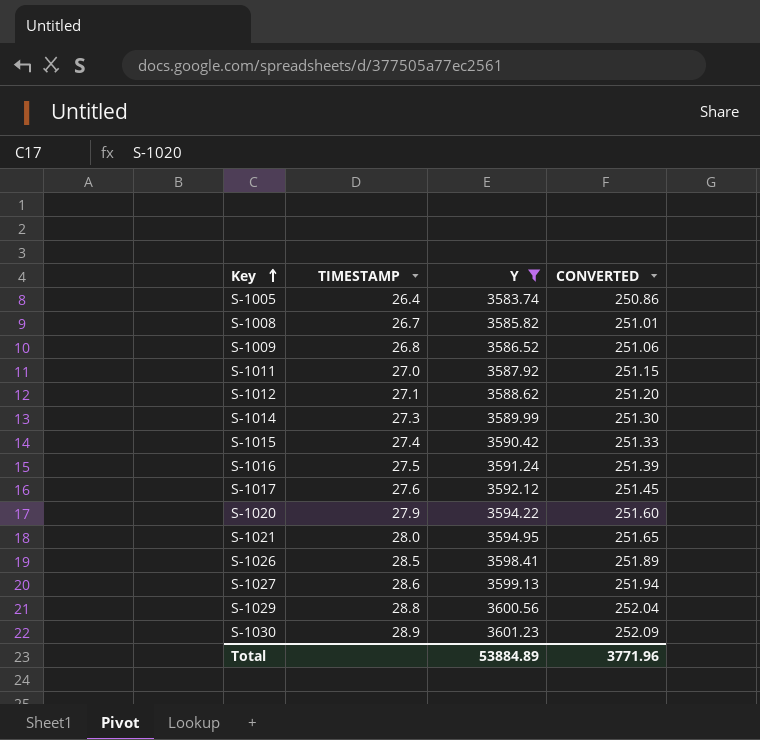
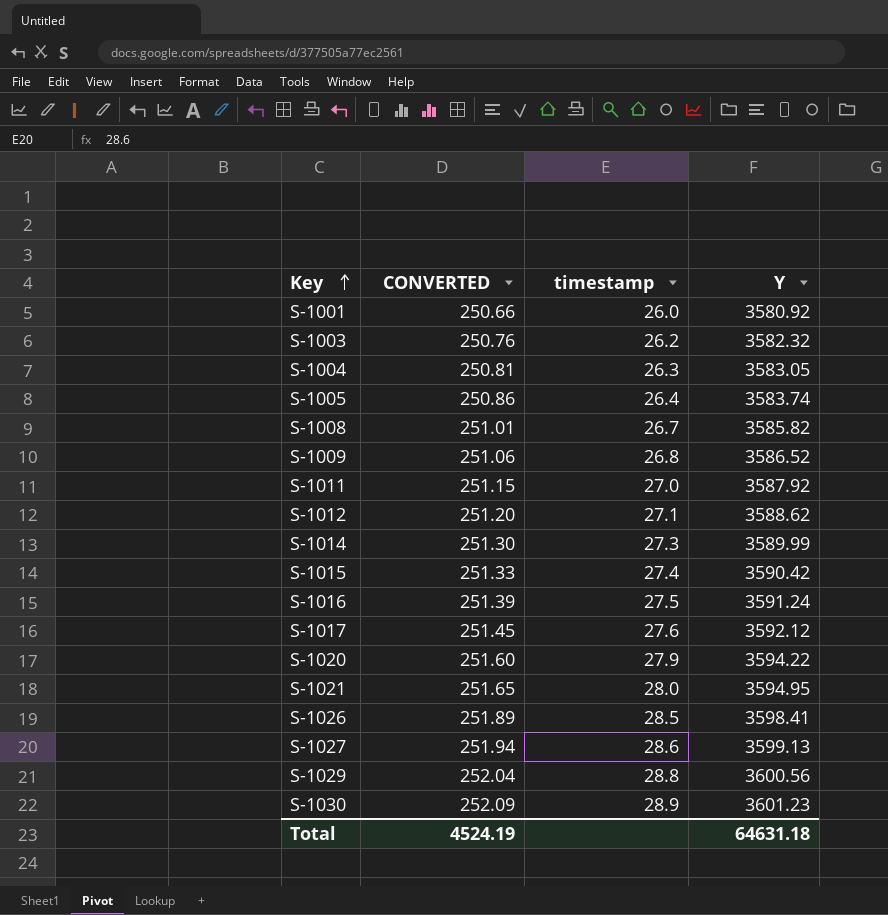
filter: Y >= 3583.74 -> none
column CONVERTED | position: 4 -> 2
column name: TIMESTAMP -> timestamp
Total | CONVERTED: 3771.96 -> 4524.19
Total | Y: 53884.89 -> 64631.18

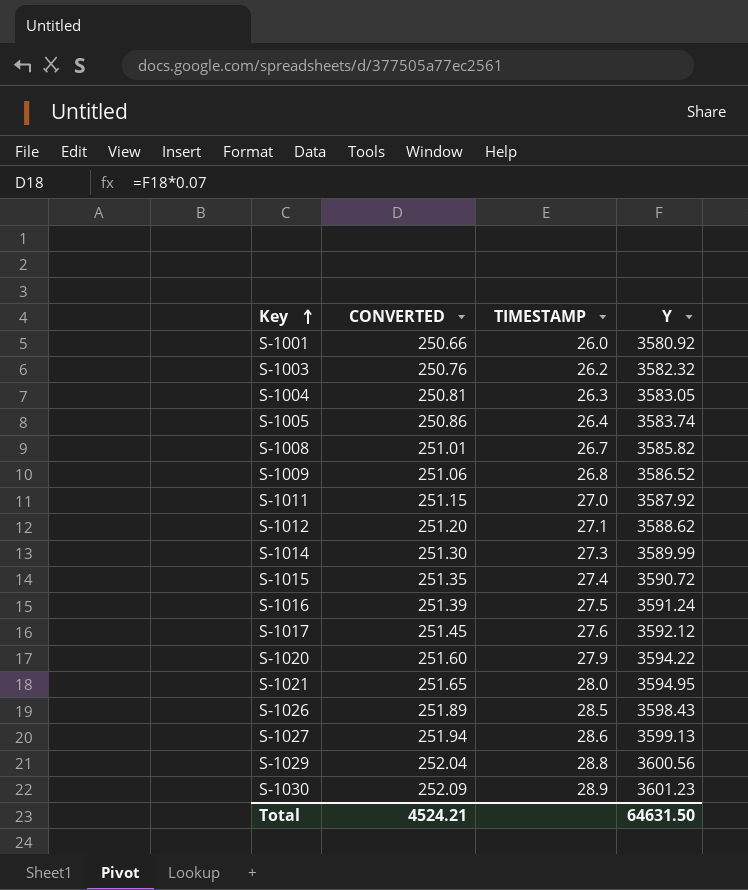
column name: timestamp -> TIMESTAMP
S-1015 | CONVERTED: 251.33 -> 251.35
S-1015 | Y: 3590.42 -> 3590.72
S-1026 | Y: 3598.41 -> 3598.43
Total | CONVERTED: 4524.19 -> 4524.21
Total | Y: 64631.18 -> 64631.50

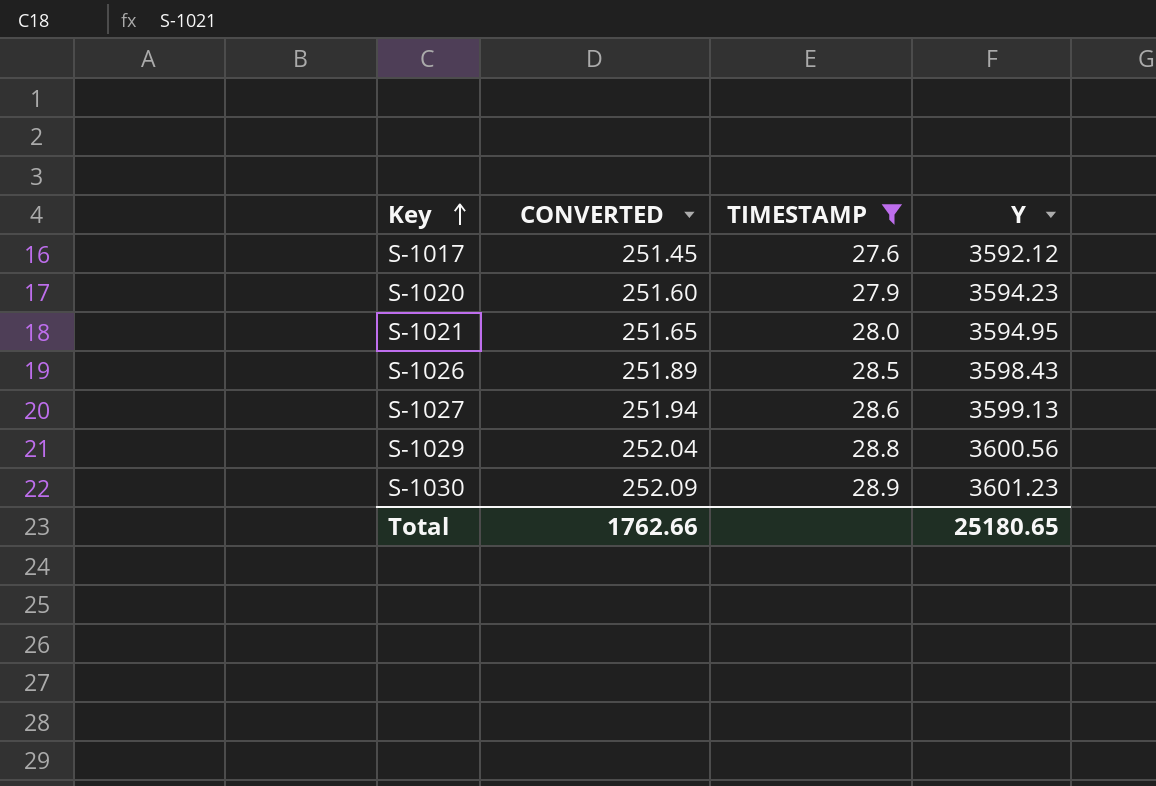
filter: none -> TIMESTAMP >= 27.6
S-1020 | Y: 3594.22 -> 3594.23
Total | CONVERTED: 4524.21 -> 1762.66
Total | Y: 64631.50 -> 25180.65

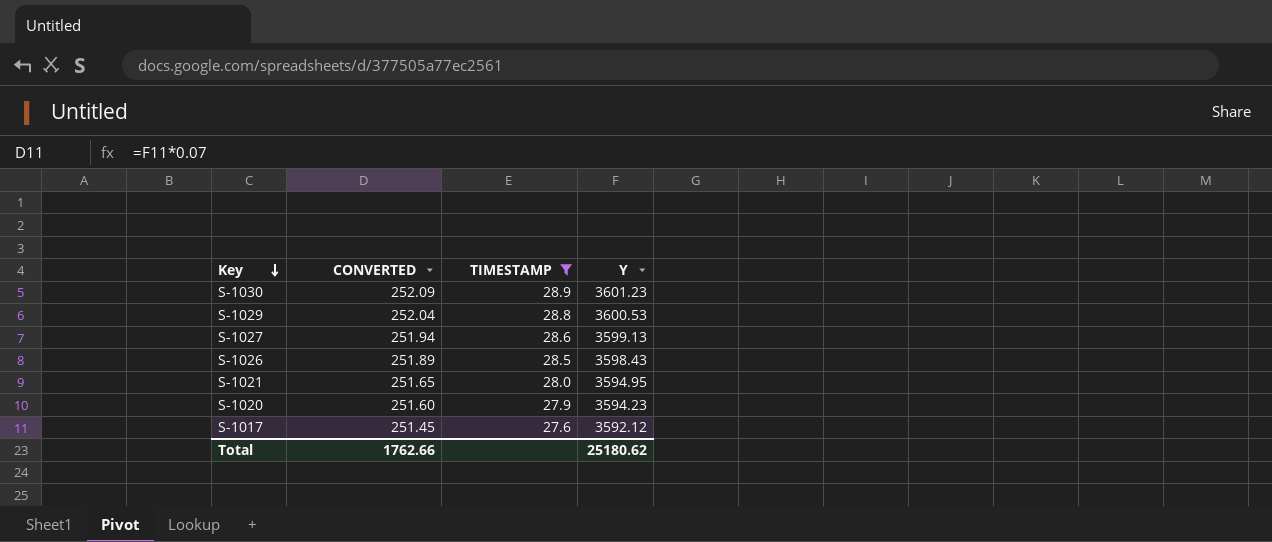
row order: Key ascending -> Key descending
S-1029 | Y: 3600.56 -> 3600.53
Total | Y: 25180.65 -> 25180.62

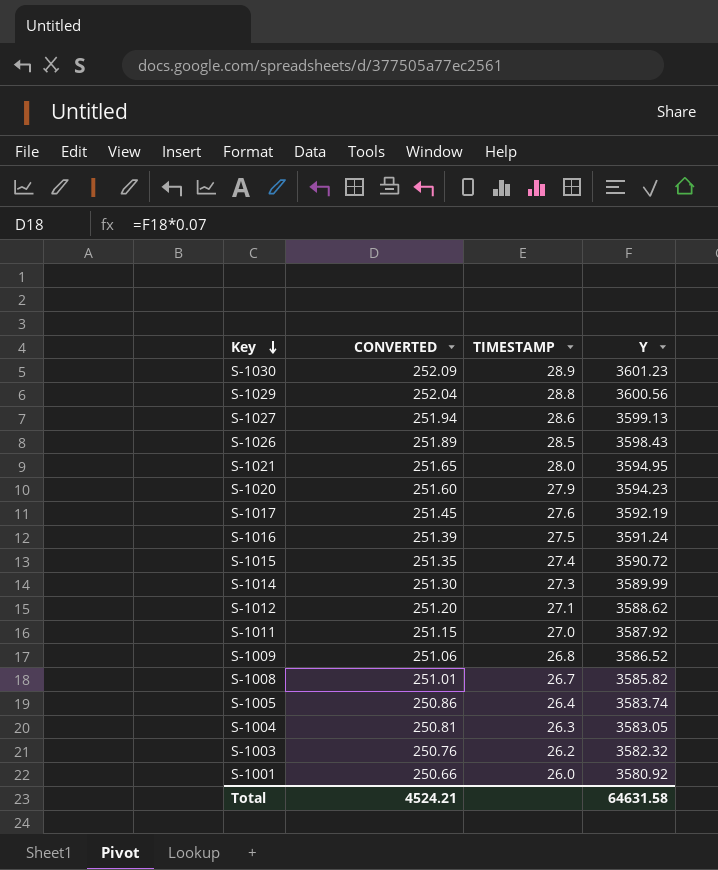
filter: TIMESTAMP >= 27.6 -> none
S-1029 | Y: 3600.53 -> 3600.56
S-1017 | Y: 3592.12 -> 3592.19
Total | CONVERTED: 1762.66 -> 4524.21
Total | Y: 25180.62 -> 64631.58

